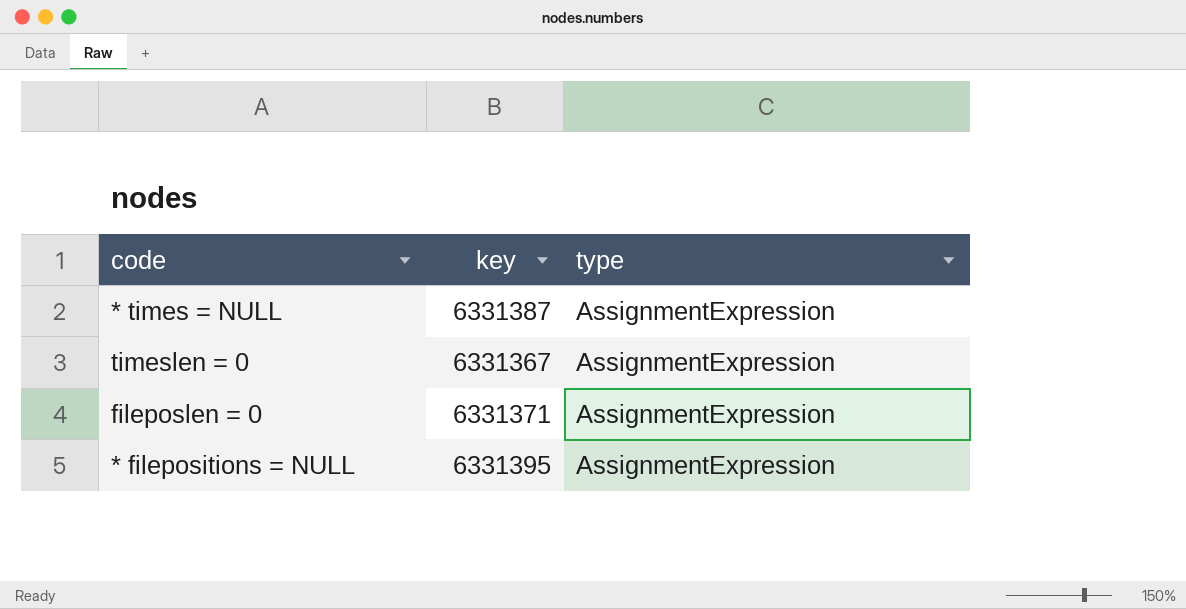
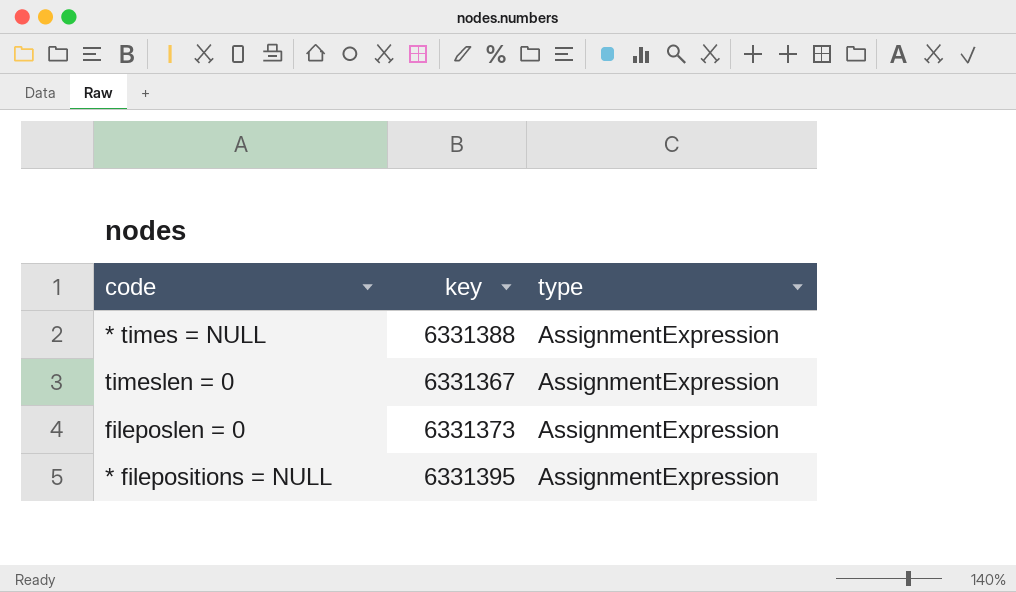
* times = NULL | key: 6331387 -> 6331388
fileposlen = 0 | key: 6331371 -> 6331373

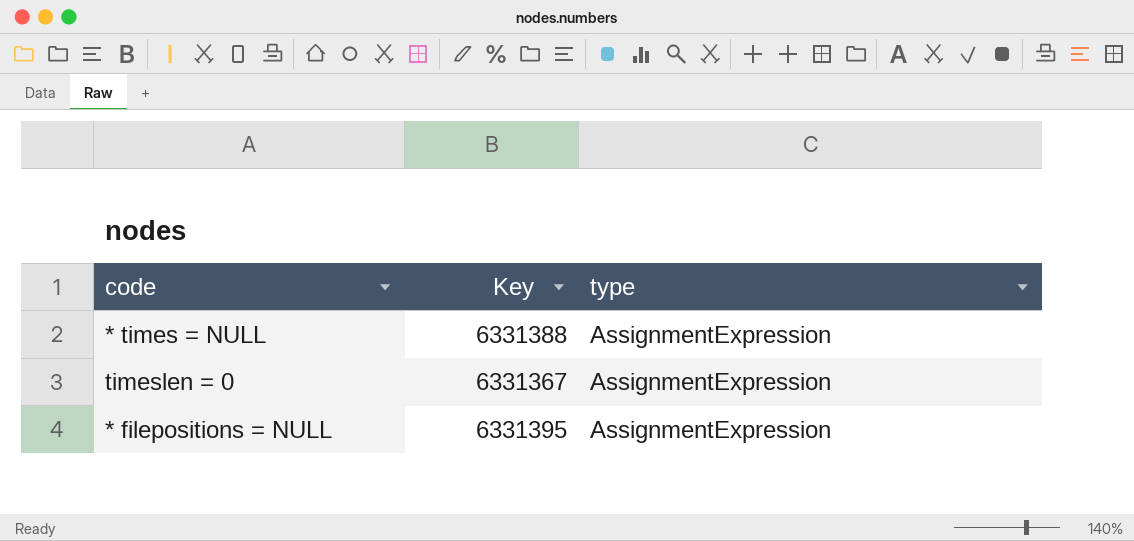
column name: key -> Key
row fileposlen = 0: 6331373 | AssignmentExpression -> none

